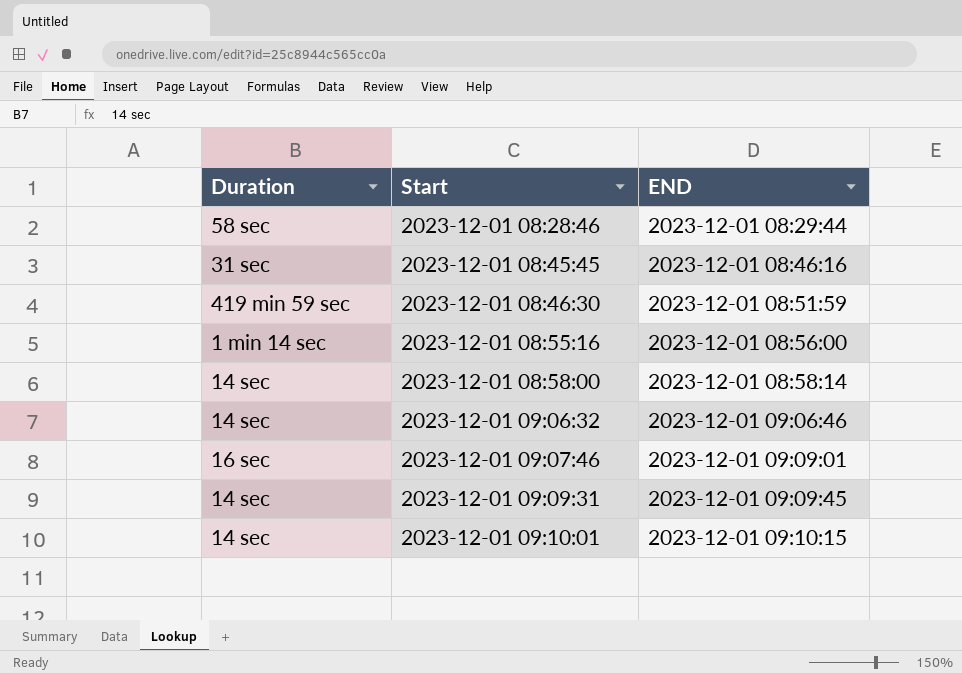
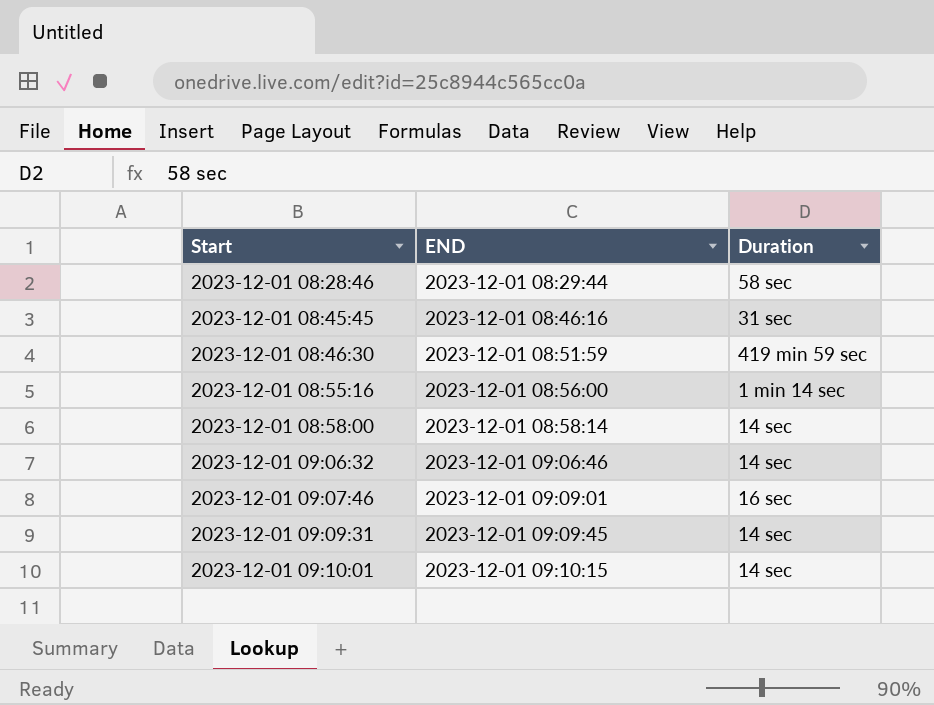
column Duration | position: 1 -> 3

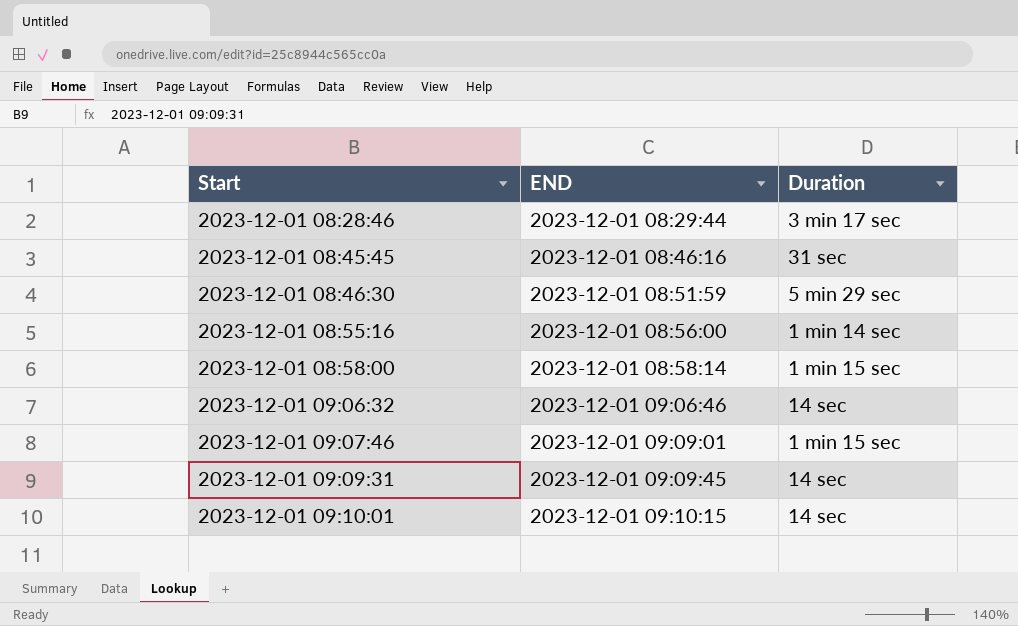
2023-12-01 08:28:46 | Duration: 58 sec -> 3 min 17 sec
2023-12-01 08:46:30 | Duration: 419 min 59 sec -> 5 min 29 sec
2023-12-01 08:58:00 | Duration: 14 sec -> 1 min 15 sec
2023-12-01 09:07:46 | Duration: 16 sec -> 1 min 15 sec

